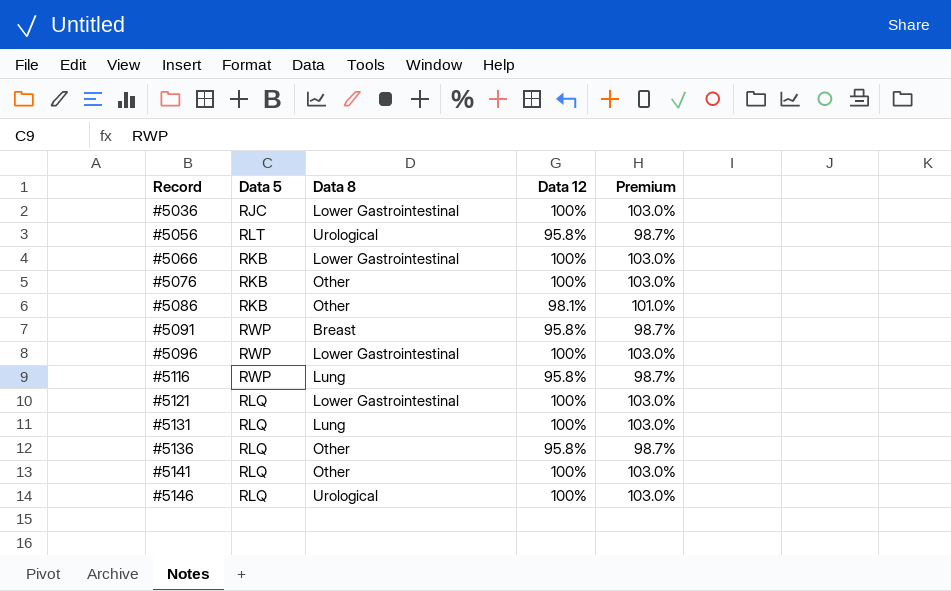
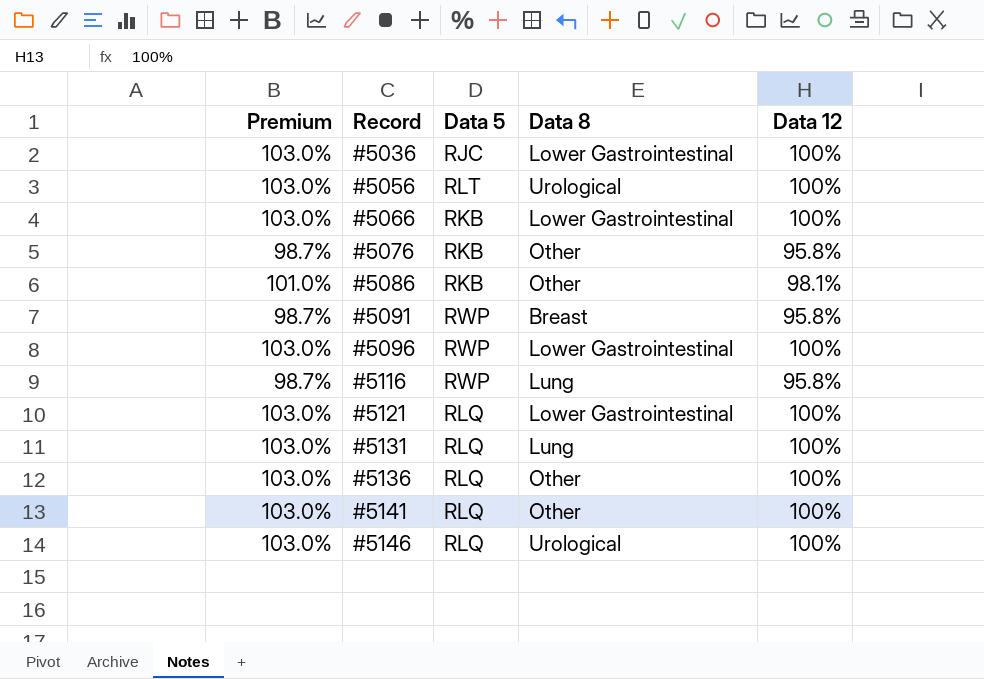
column Premium | position: 5 -> 1
#5056 | Premium: 98.7% -> 103.0%
#5056 | Data 12: 95.8% -> 100%
#5076 | Premium: 103.0% -> 98.7%
#5076 | Data 12: 100% -> 95.8%
#5136 | Premium: 98.7% -> 103.0%
#5136 | Data 12: 95.8% -> 100%

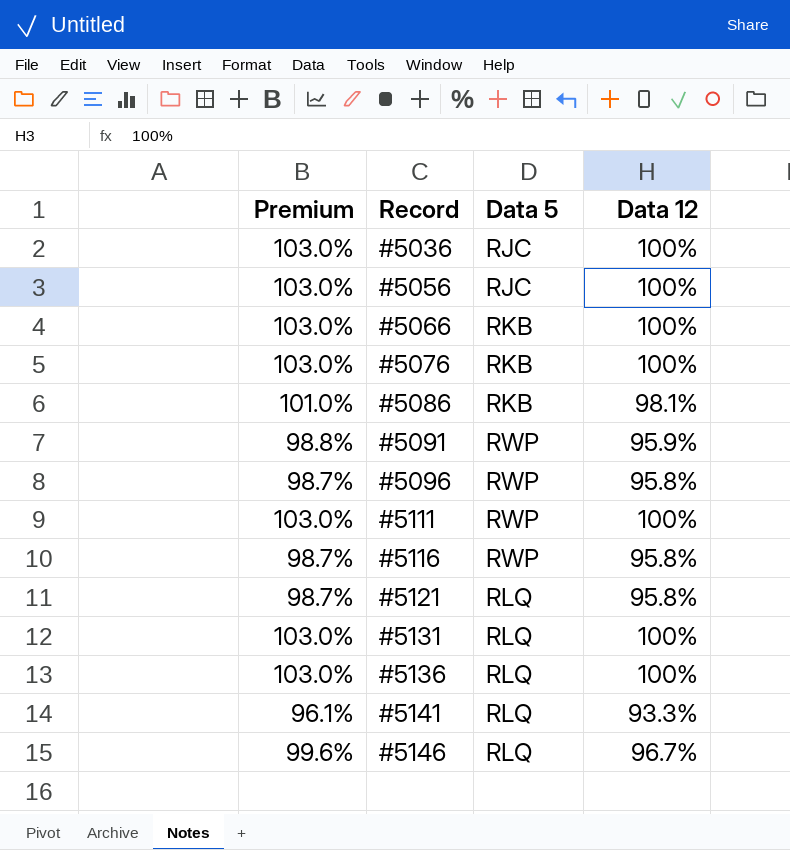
column Data 8 | position: 4 -> none
#5056 | Data 5: RLT -> RJC
#5076 | Premium: 98.7% -> 103.0%
#5076 | Data 12: 95.8% -> 100%
#5091 | Premium: 98.7% -> 98.8%
#5091 | Data 12: 95.8% -> 95.9%
#5096 | Premium: 103.0% -> 98.7%
#5096 | Data 12: 100% -> 95.8%
row #5111: none -> 103.0% | RWP | 100%
#5121 | Premium: 103.0% -> 98.7%
#5121 | Data 12: 100% -> 95.8%
#5141 | Premium: 103.0% -> 96.1%
#5141 | Data 12: 100% -> 93.3%
#5146 | Premium: 103.0% -> 99.6%
#5146 | Data 12: 100% -> 96.7%

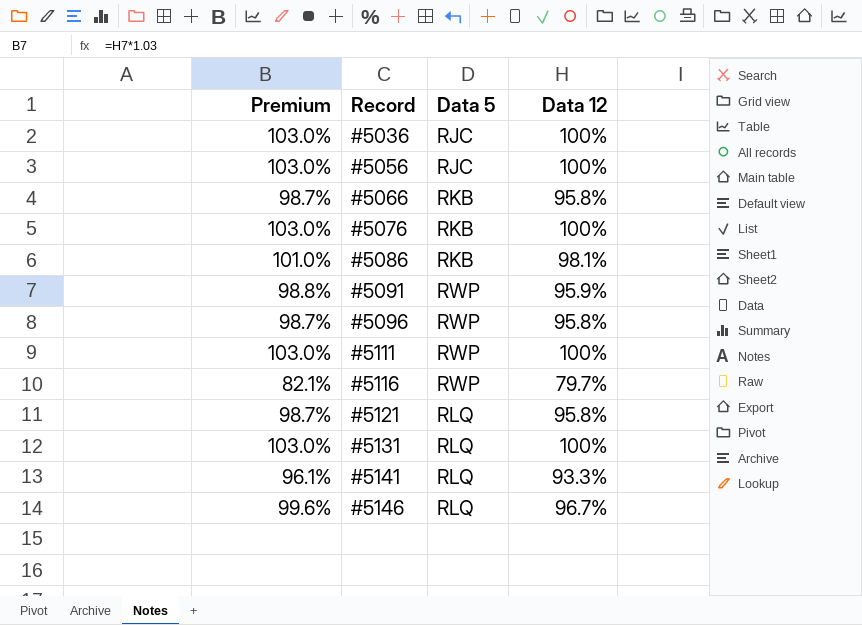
row #5136: 103.0% | RLQ | 100% -> none
#5066 | Premium: 103.0% -> 98.7%
#5066 | Data 12: 100% -> 95.8%
#5116 | Premium: 98.7% -> 82.1%
#5116 | Data 12: 95.8% -> 79.7%

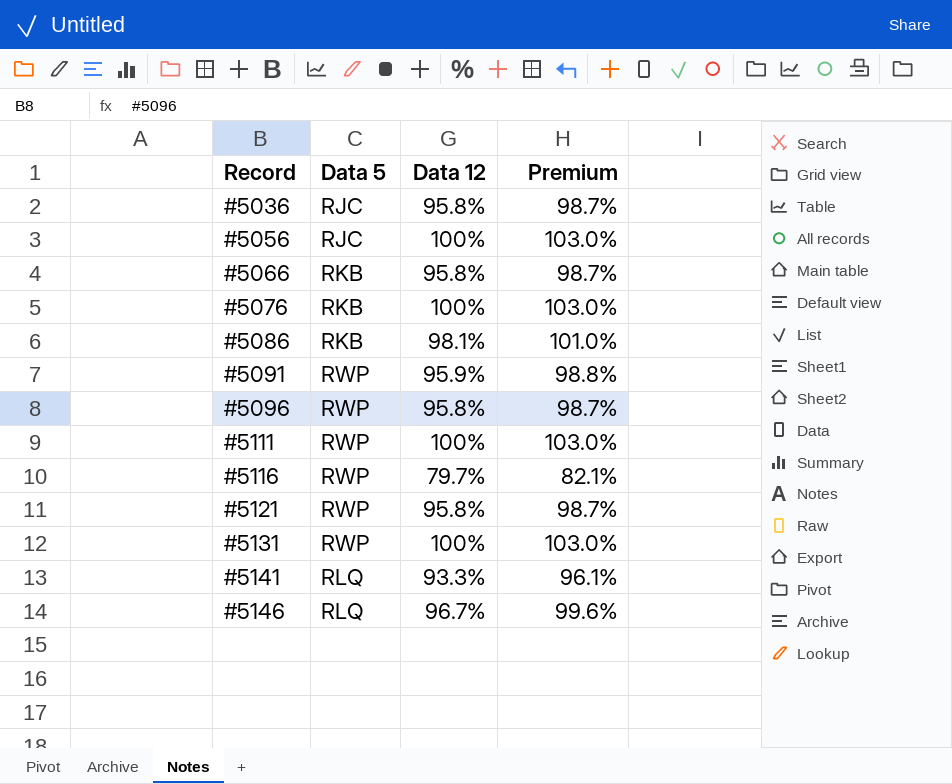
column Premium | position: 1 -> 4
#5036 | Data 12: 100% -> 95.8%
#5036 | Premium: 103.0% -> 98.7%
#5121 | Data 5: RLQ -> RWP
#5131 | Data 5: RLQ -> RWP

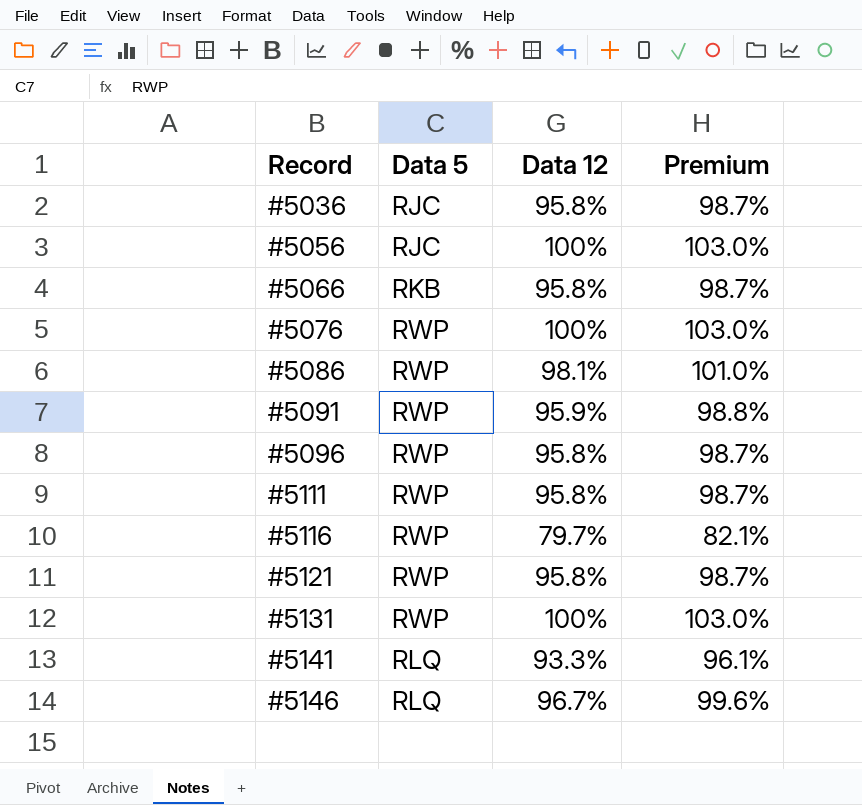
#5076 | Data 5: RKB -> RWP
#5086 | Data 5: RKB -> RWP
#5111 | Data 12: 100% -> 95.8%
#5111 | Premium: 103.0% -> 98.7%

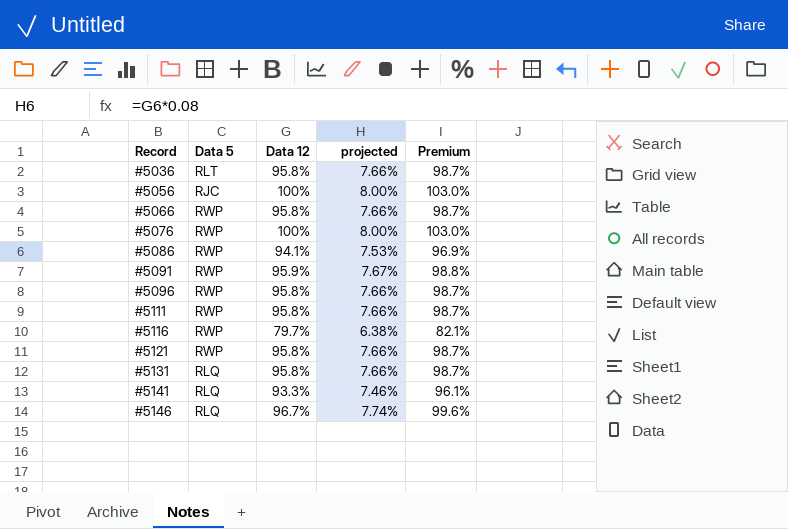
column projected | formula: none -> [Data 12] * 0.08
#5036 | Data 5: RJC -> RLT
#5066 | Data 5: RKB -> RWP
#5086 | Data 12: 98.1% -> 94.1%
#5086 | Premium: 101.0% -> 96.9%
#5131 | Data 5: RWP -> RLQ
#5131 | Data 12: 100% -> 95.8%
#5131 | Premium: 103.0% -> 98.7%

